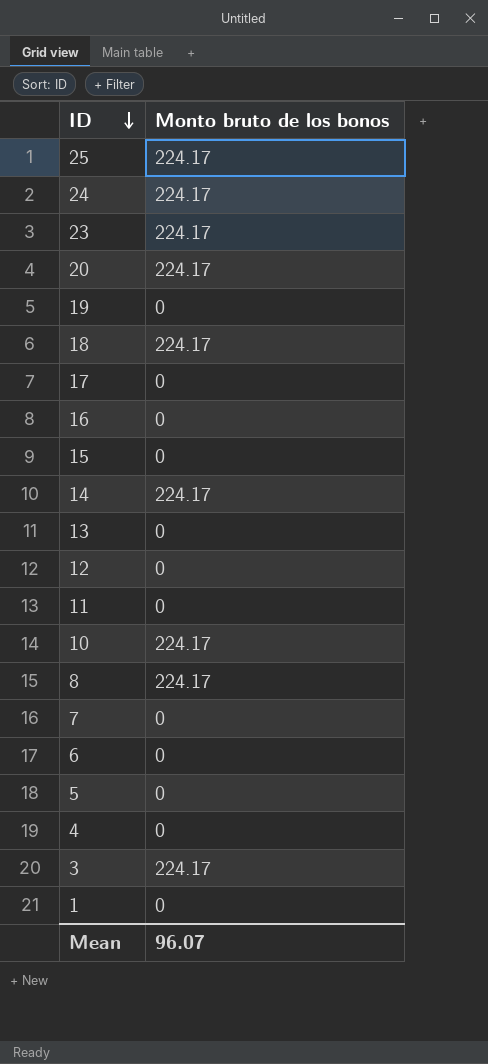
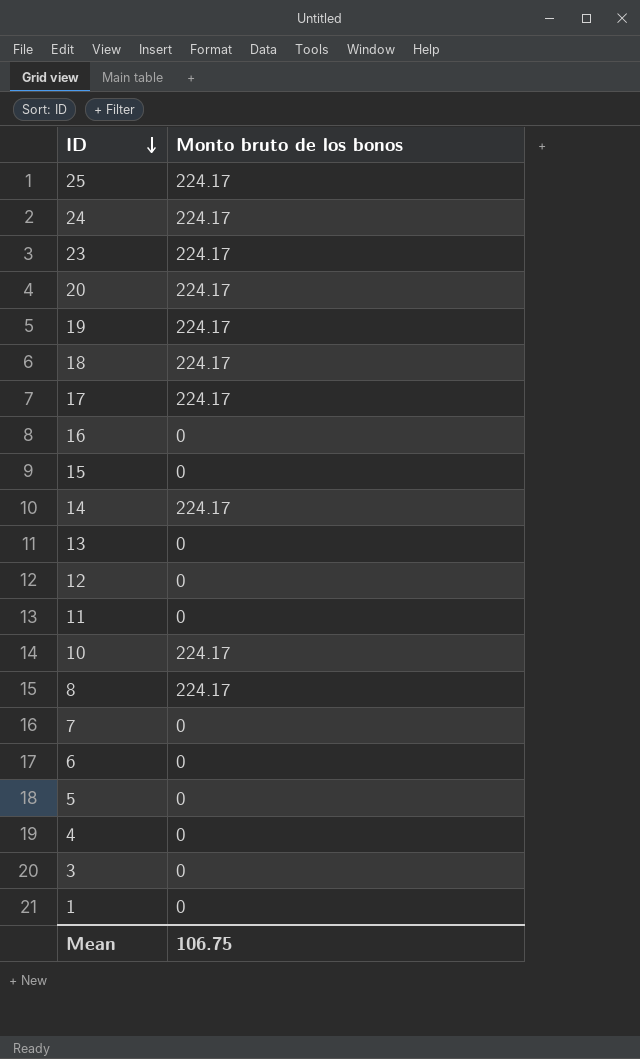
19 | Monto bruto de los bonos: 0 -> 224.17
17 | Monto bruto de los bonos: 0 -> 224.17
3 | Monto bruto de los bonos: 224.17 -> 0
Mean | Monto bruto de los bonos: 96.07 -> 106.75

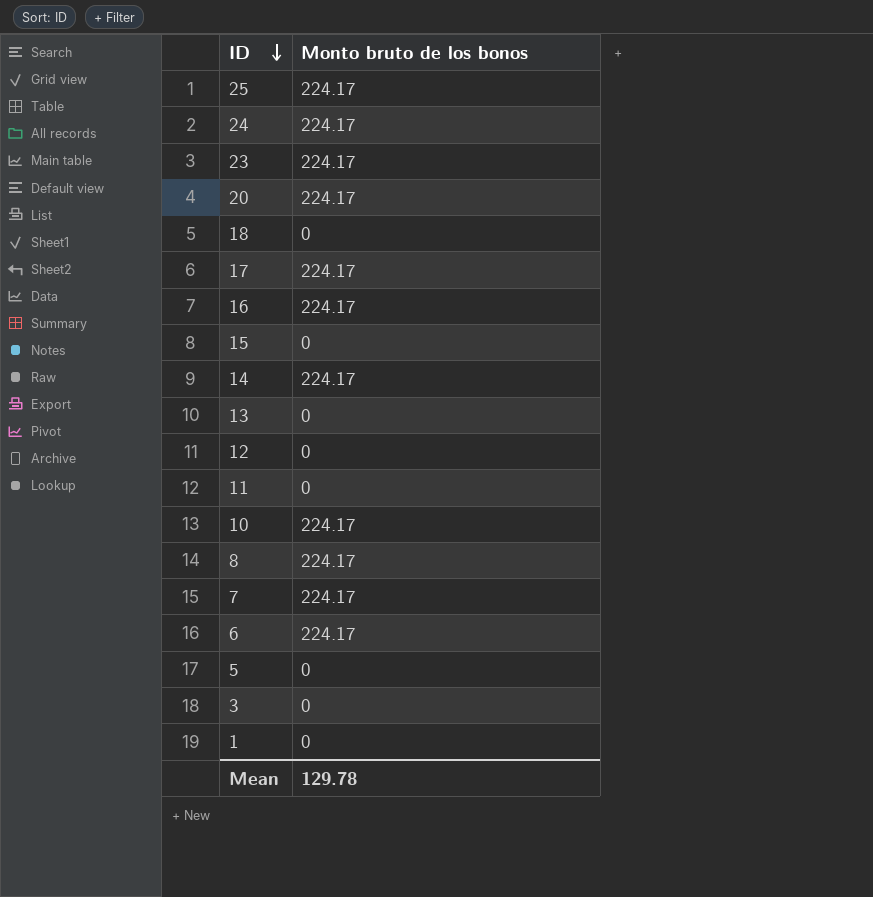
row 19: 224.17 -> none
row 4: 0 -> none
18 | Monto bruto de los bonos: 224.17 -> 0
16 | Monto bruto de los bonos: 0 -> 224.17
7 | Monto bruto de los bonos: 0 -> 224.17
6 | Monto bruto de los bonos: 0 -> 224.17
Mean | Monto bruto de los bonos: 106.75 -> 129.78

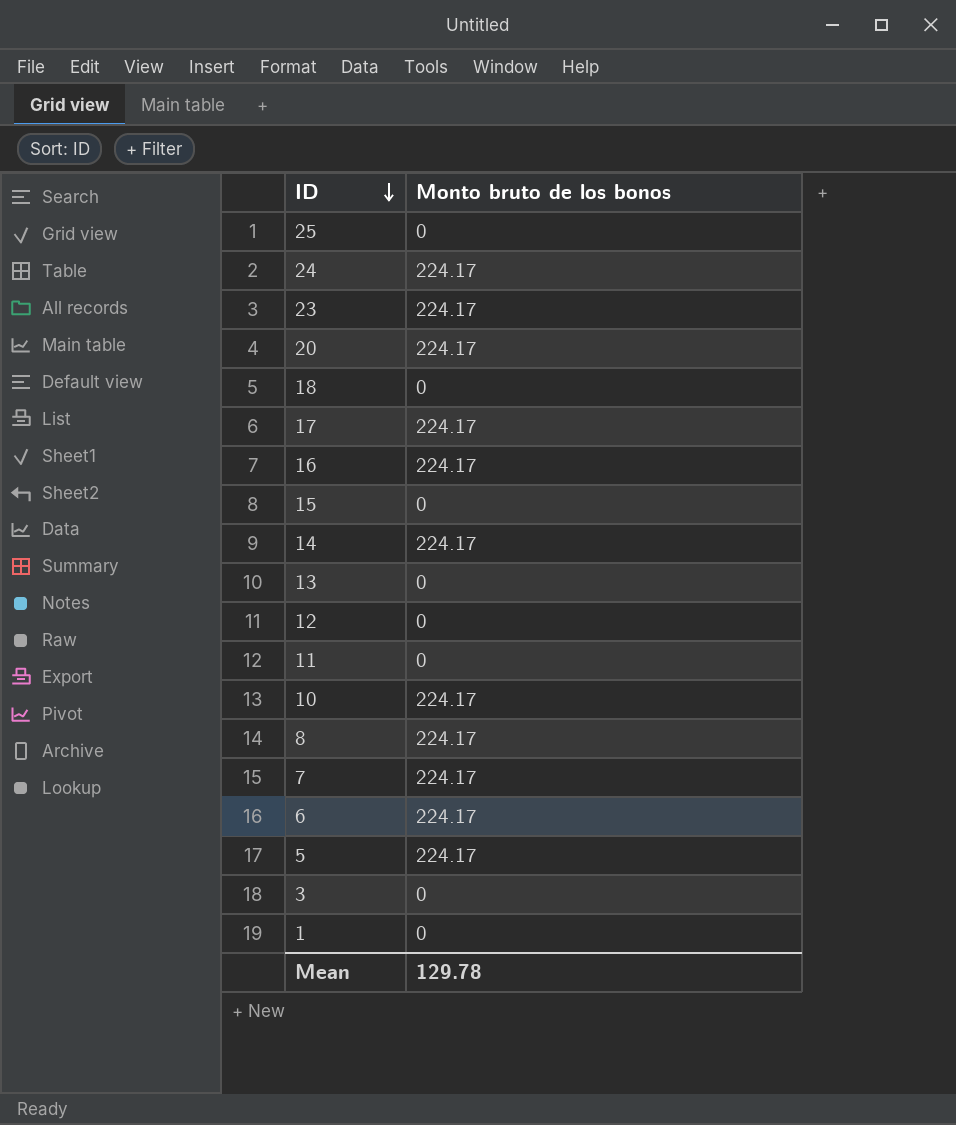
25 | Monto bruto de los bonos: 224.17 -> 0
5 | Monto bruto de los bonos: 0 -> 224.17

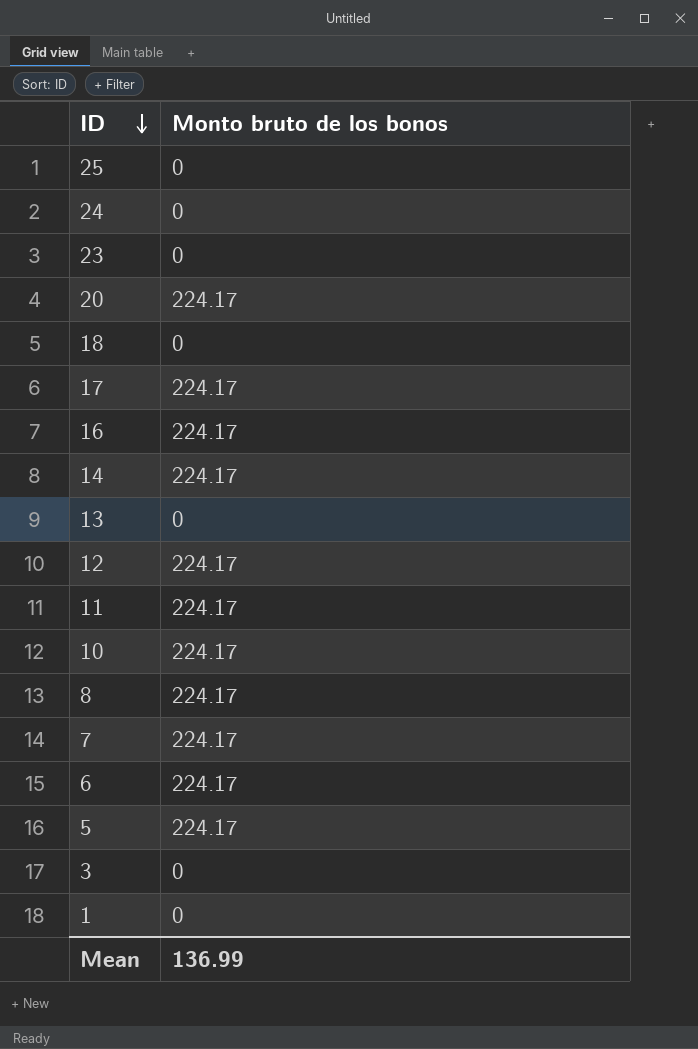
row 15: 0 -> none
24 | Monto bruto de los bonos: 224.17 -> 0
23 | Monto bruto de los bonos: 224.17 -> 0
12 | Monto bruto de los bonos: 0 -> 224.17
11 | Monto bruto de los bonos: 0 -> 224.17
Mean | Monto bruto de los bonos: 129.78 -> 136.99

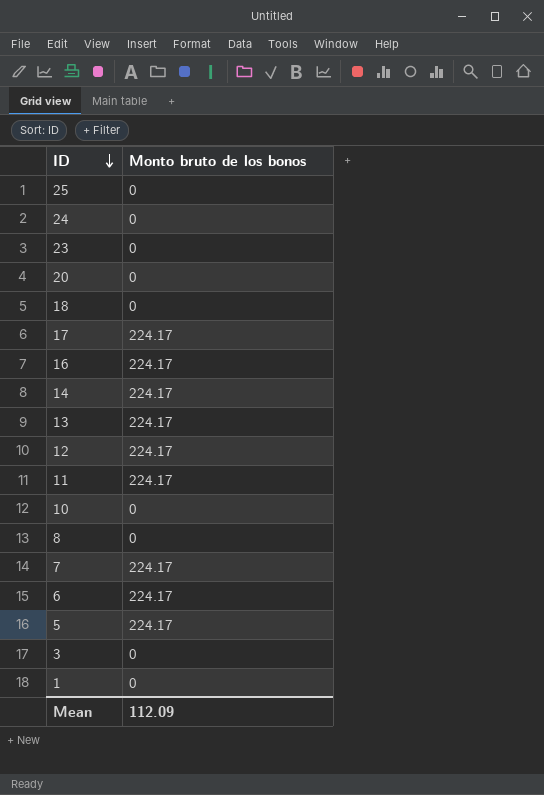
20 | Monto bruto de los bonos: 224.17 -> 0
13 | Monto bruto de los bonos: 0 -> 224.17
10 | Monto bruto de los bonos: 224.17 -> 0
8 | Monto bruto de los bonos: 224.17 -> 0
Mean | Monto bruto de los bonos: 136.99 -> 112.09

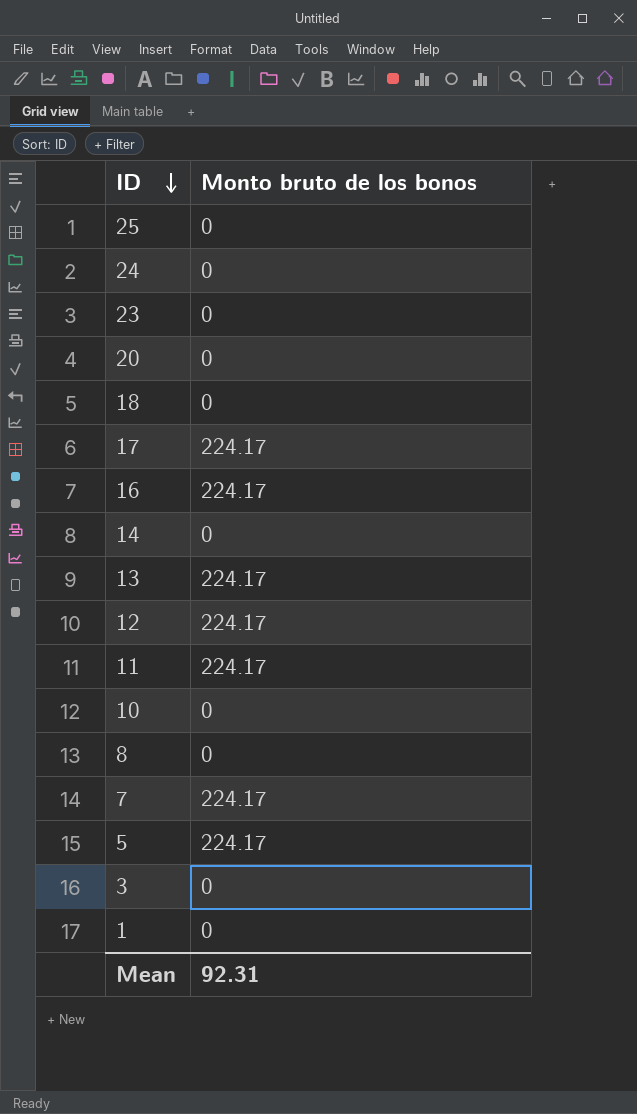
row 6: 224.17 -> none
14 | Monto bruto de los bonos: 224.17 -> 0
Mean | Monto bruto de los bonos: 112.09 -> 92.31

